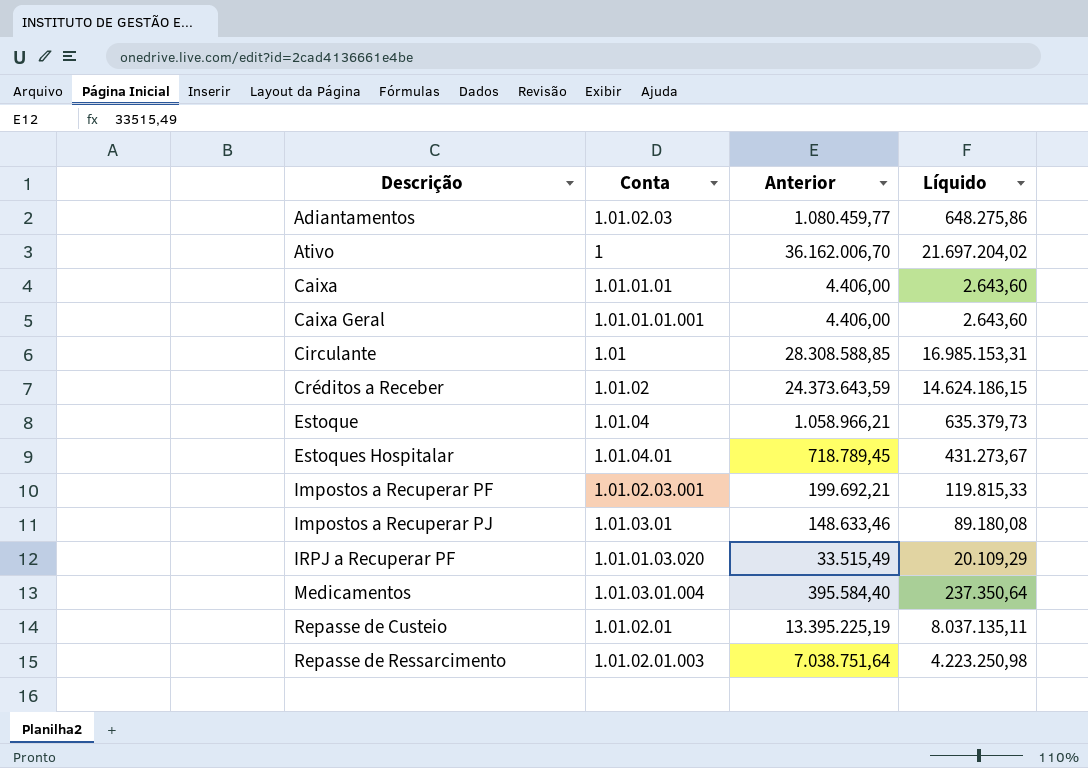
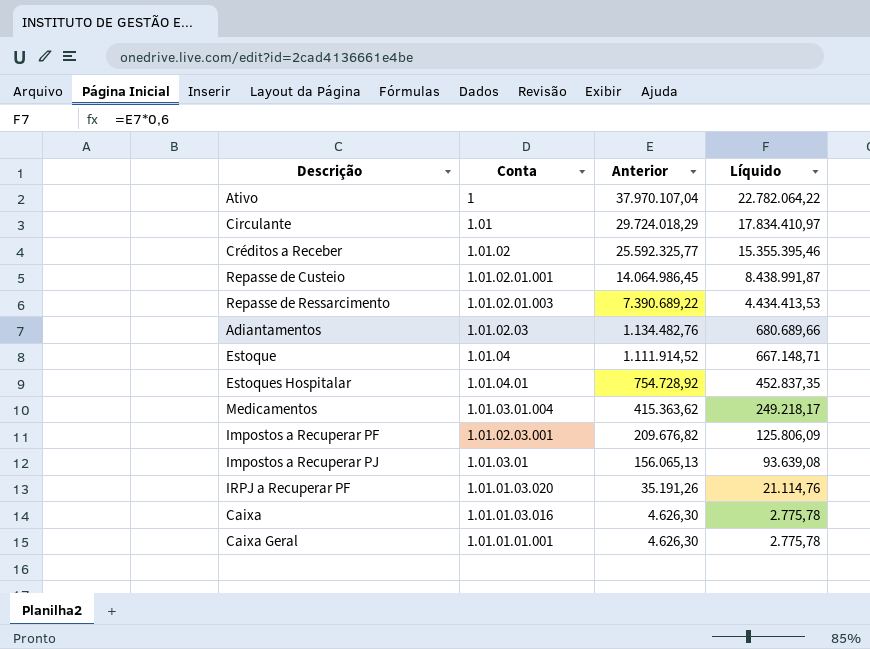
row order: Descrição ascending -> Anterior descending
Ativo | Anterior: 36.162.006,70 -> 37.970.107,04
Ativo | Líquido: 21.697.204,02 -> 22.782.064,22
Circulante | Anterior: 28.308.588,85 -> 29.724.018,29
Circulante | Líquido: 16.985.153,31 -> 17.834.410,97
Créditos a Receber | Anterior: 24.373.643,59 -> 25.592.325,77
Créditos a Receber | Líquido: 14.624.186,15 -> 15.355.395,46
Repasse de Custeio | Conta: 1.01.02.01 -> 1.01.02.01.001
Repasse de Custeio | Anterior: 13.395.225,19 -> 14.064.986,45
Repasse de Custeio | Líquido: 8.037.135,11 -> 8.438.991,87
Repasse de Ressarcimento | Anterior: 7.038.751,64 -> 7.390.689,22
Repasse de Ressarcimento | Líquido: 4.223.250,98 -> 4.434.413,53
Adiantamentos | Anterior: 1.080.459,77 -> 1.134.482,76
Adiantamentos | Líquido: 648.275,86 -> 680.689,66
Estoque | Anterior: 1.058.966,21 -> 1.111.914,52
Estoque | Líquido: 635.379,73 -> 667.148,71
Estoques Hospitalar | Anterior: 718.789,45 -> 754.728,92
Estoques Hospitalar | Líquido: 431.273,67 -> 452.837,35
Medicamentos | Anterior: 395.584,40 -> 415.363,62
Medicamentos | Líquido: 237.350,64 -> 249.218,17
Impostos a Recuperar PF | Anterior: 199.692,21 -> 209.676,82
Impostos a Recuperar PF | Líquido: 119.815,33 -> 125.806,09
Impostos a Recuperar PJ | Anterior: 148.633,46 -> 156.065,13
Impostos a Recuperar PJ | Líquido: 89.180,08 -> 93.639,08
IRPJ a Recuperar PF | Anterior: 33.515,49 -> 35.191,26
IRPJ a Recuperar PF | Líquido: 20.109,29 -> 21.114,76
Caixa | Conta: 1.01.01.01 -> 1.01.01.03.016
Caixa | Anterior: 4.406,00 -> 4.626,30
Caixa | Líquido: 2.643,60 -> 2.775,78
Caixa Geral | Anterior: 4.406,00 -> 4.626,30
Caixa Geral | Líquido: 2.643,60 -> 2.775,78

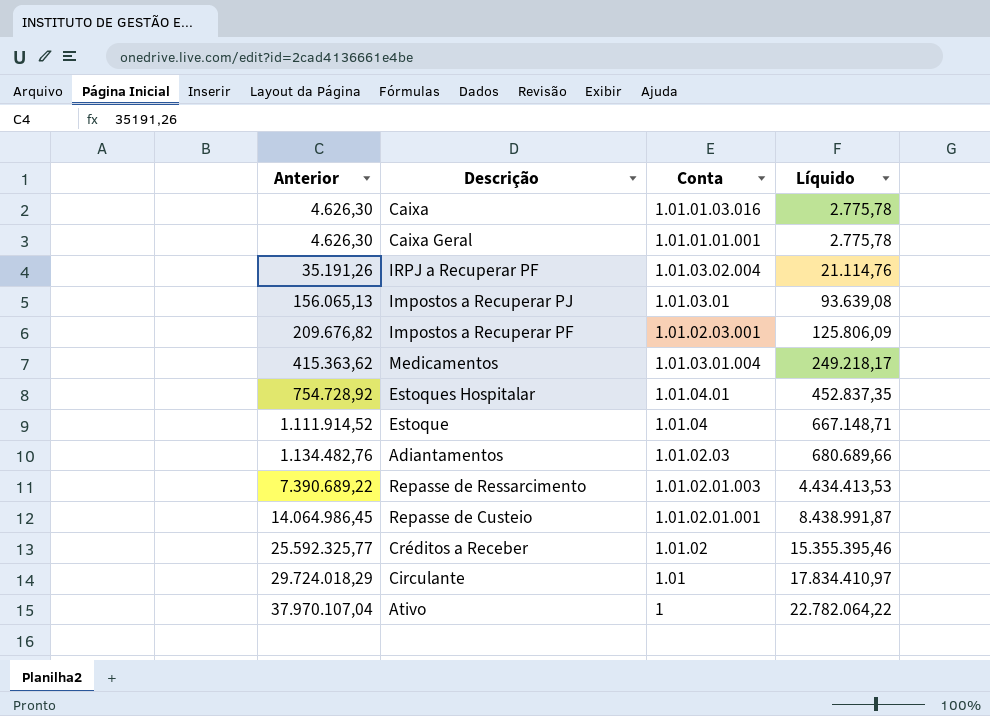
row order: Anterior descending -> Anterior ascending
column Anterior | position: 3 -> 1
IRPJ a Recuperar PF | Conta: 1.01.01.03.020 -> 1.01.03.02.004

